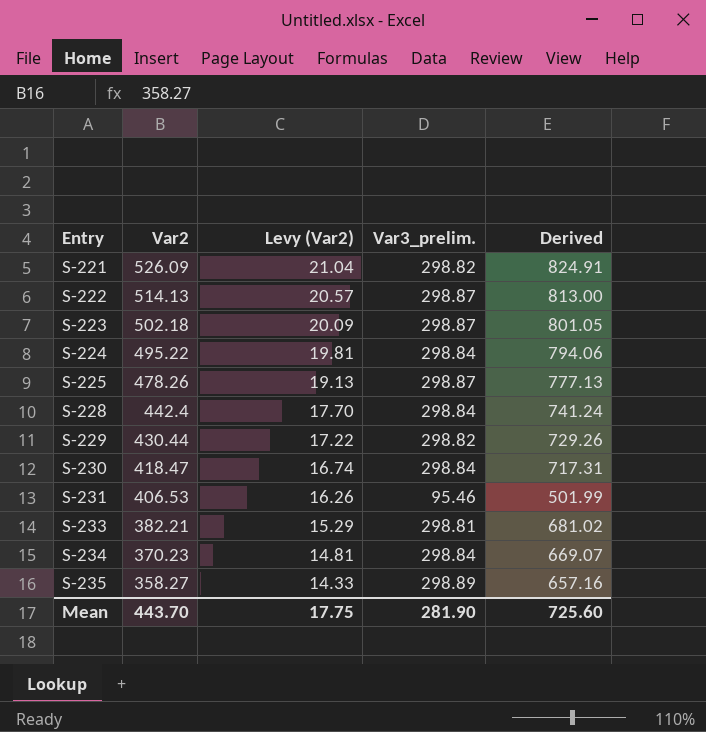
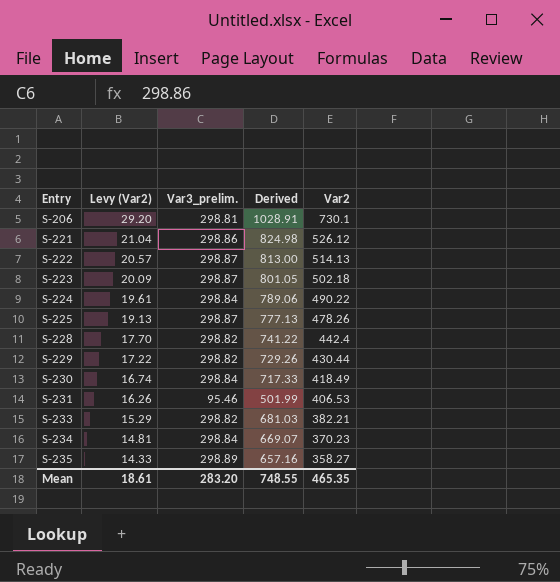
column Var2 | position: 2 -> 5
row S-206: none -> 29.20 | 298.81 | 1028.91 | 730.1
S-221 | Var3_prelim.: 298.82 -> 298.86
S-221 | Derived: 824.91 -> 824.98
S-221 | Var2: 526.09 -> 526.12
S-224 | Levy (Var2): 19.81 -> 19.61
S-224 | Derived: 794.06 -> 789.06
S-224 | Var2: 495.22 -> 490.22
S-228 | Var3_prelim.: 298.84 -> 298.82
S-228 | Derived: 741.24 -> 741.22
S-230 | Derived: 717.31 -> 717.33
S-230 | Var2: 418.47 -> 418.49
S-233 | Var3_prelim.: 298.81 -> 298.82
S-233 | Derived: 681.02 -> 681.03
Mean | Levy (Var2): 17.75 -> 18.61
Mean | Var3_prelim.: 281.90 -> 283.20
Mean | Derived: 725.60 -> 748.55
Mean | Var2: 443.70 -> 465.35

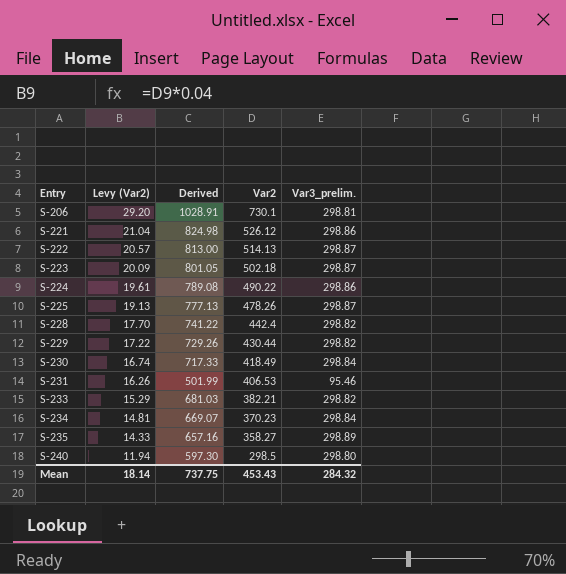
column Var3_prelim. | position: 3 -> 5
S-224 | Derived: 789.06 -> 789.08
S-224 | Var3_prelim.: 298.84 -> 298.86
row S-240: none -> 11.94 | 597.30 | 298.5 | 298.80
Mean | Levy (Var2): 18.61 -> 18.14
Mean | Derived: 748.55 -> 737.75
Mean | Var2: 465.35 -> 453.43
Mean | Var3_prelim.: 283.20 -> 284.32

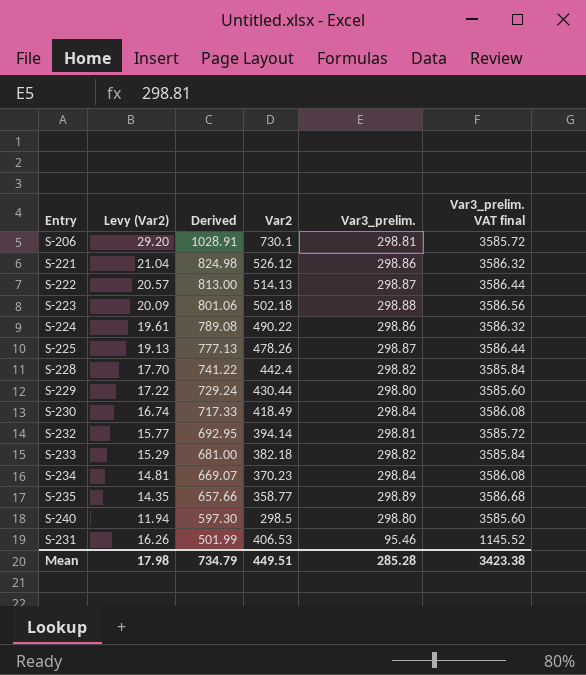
row order: Entry ascending -> Derived descending
column Var3_prelim. VAT final | formula: none -> [Var3_prelim.] * 12
S-223 | Derived: 801.05 -> 801.06
S-223 | Var3_prelim.: 298.87 -> 298.88
S-229 | Derived: 729.26 -> 729.24
S-229 | Var3_prelim.: 298.82 -> 298.80
row S-232: none -> 15.77 | 692.95 | 394.14 | 298.81 | 3585.72
S-233 | Derived: 681.03 -> 681.00
S-233 | Var2: 382.21 -> 382.18
S-235 | Levy (Var2): 14.33 -> 14.35
S-235 | Derived: 657.16 -> 657.66
S-235 | Var2: 358.27 -> 358.77
Mean | Levy (Var2): 18.14 -> 17.98
Mean | Derived: 737.75 -> 734.79
Mean | Var2: 453.43 -> 449.51
Mean | Var3_prelim.: 284.32 -> 285.28

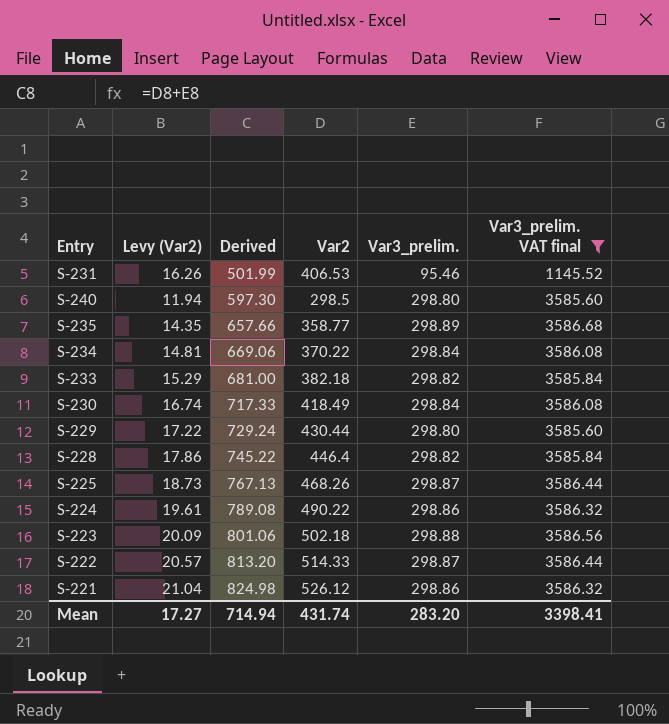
filter: none -> Var3_prelim. VAT final != 3585.72
row order: Derived descending -> Derived ascending
S-234 | Derived: 669.07 -> 669.06
S-234 | Var2: 370.23 -> 370.22
S-228 | Levy (Var2): 17.70 -> 17.86
S-228 | Derived: 741.22 -> 745.22
S-228 | Var2: 442.4 -> 446.4
S-225 | Levy (Var2): 19.13 -> 18.73
S-225 | Derived: 777.13 -> 767.13
S-225 | Var2: 478.26 -> 468.26
S-222 | Derived: 813.00 -> 813.20
S-222 | Var2: 514.13 -> 514.33
Mean | Levy (Var2): 17.98 -> 17.27
Mean | Derived: 734.79 -> 714.94
Mean | Var2: 449.51 -> 431.74
Mean | Var3_prelim.: 285.28 -> 283.20
Mean | Var3_prelim. VAT final: 3423.38 -> 3398.41

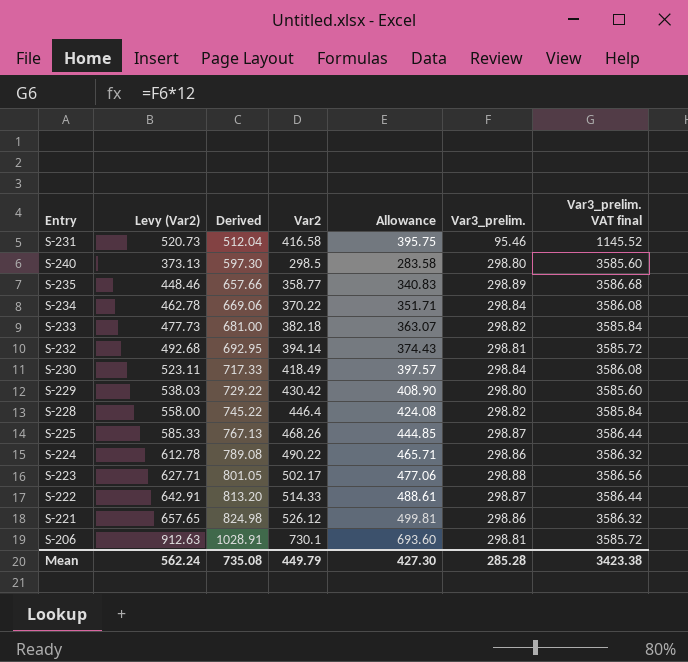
filter: Var3_prelim. VAT final != 3585.72 -> none
column Levy (Var2) | formula: [Var2] * 0.04 -> [Var2] * 1.25
column Allowance | formula: none -> [Var2] * 0.95
S-231 | Derived: 501.99 -> 512.04
S-231 | Var2: 406.53 -> 416.58
S-229 | Derived: 729.24 -> 729.22
S-229 | Var2: 430.44 -> 430.42
S-223 | Derived: 801.06 -> 801.05
S-223 | Var2: 502.18 -> 502.17
Mean | Levy (Var2): 17.27 -> 562.24
Mean | Derived: 714.94 -> 735.08
Mean | Var2: 431.74 -> 449.79
Mean | Var3_prelim.: 283.20 -> 285.28
Mean | Var3_prelim. VAT final: 3398.41 -> 3423.38

